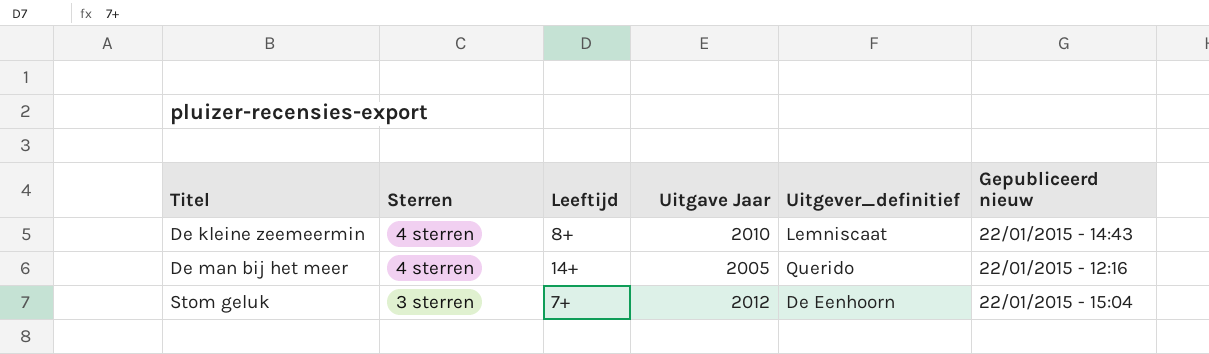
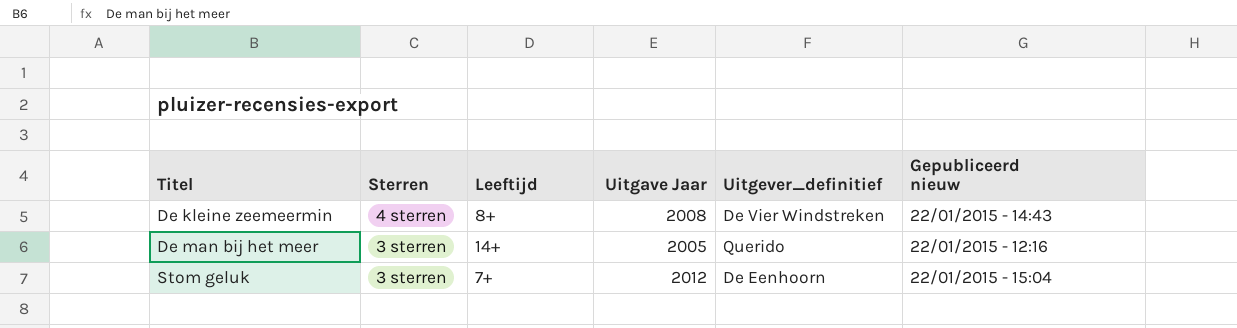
De kleine zeemeermin | Uitgave Jaar: 2010 -> 2008
De kleine zeemeermin | Uitgever_definitief: Lemniscaat -> De Vier Windstreken
De man bij het meer | Sterren: 4 sterren -> 3 sterren

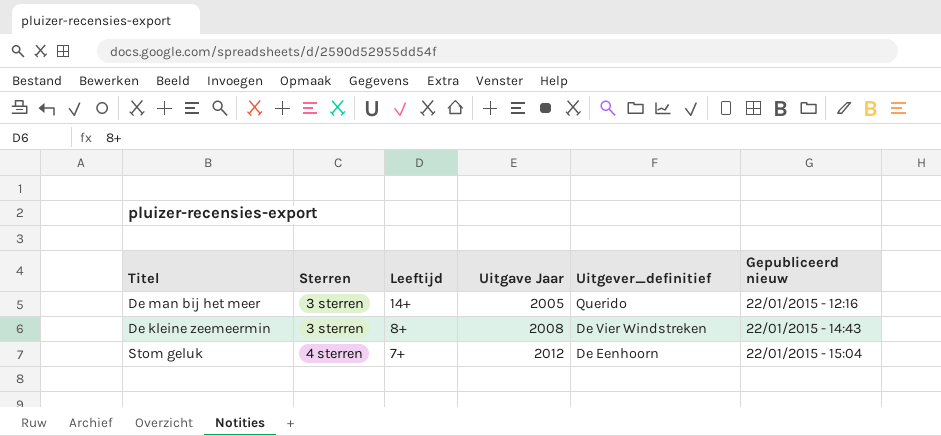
row order: Titel ascending -> Sterren ascending
De kleine zeemeermin | Sterren: 4 sterren -> 3 sterren
Stom geluk | Sterren: 3 sterren -> 4 sterren

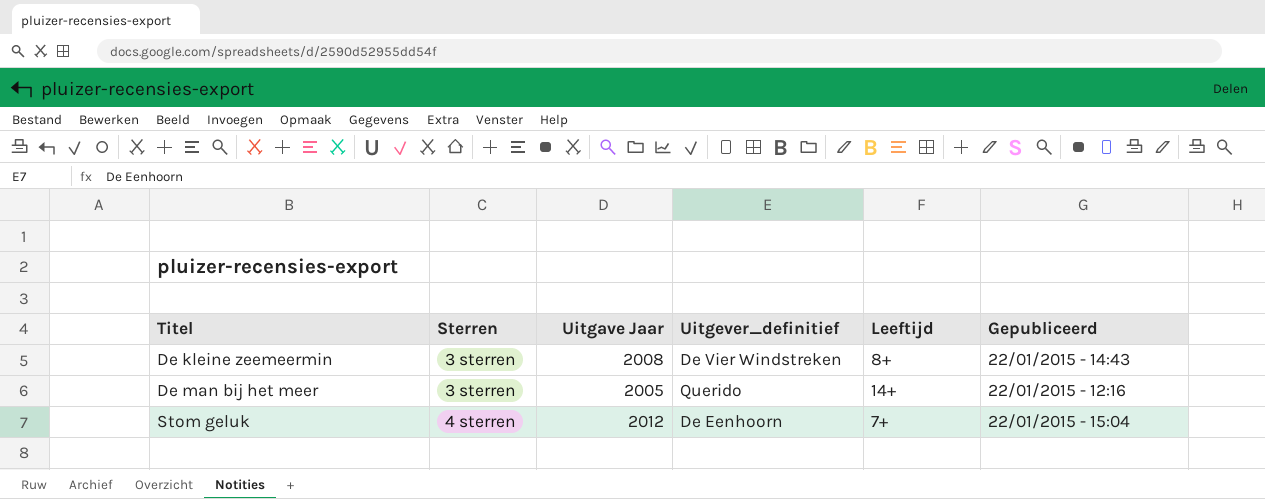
row order: Sterren ascending -> Titel ascending
column Leeftijd | position: 3 -> 5
column name: Gepubliceerd nieuw -> Gepubliceerd

